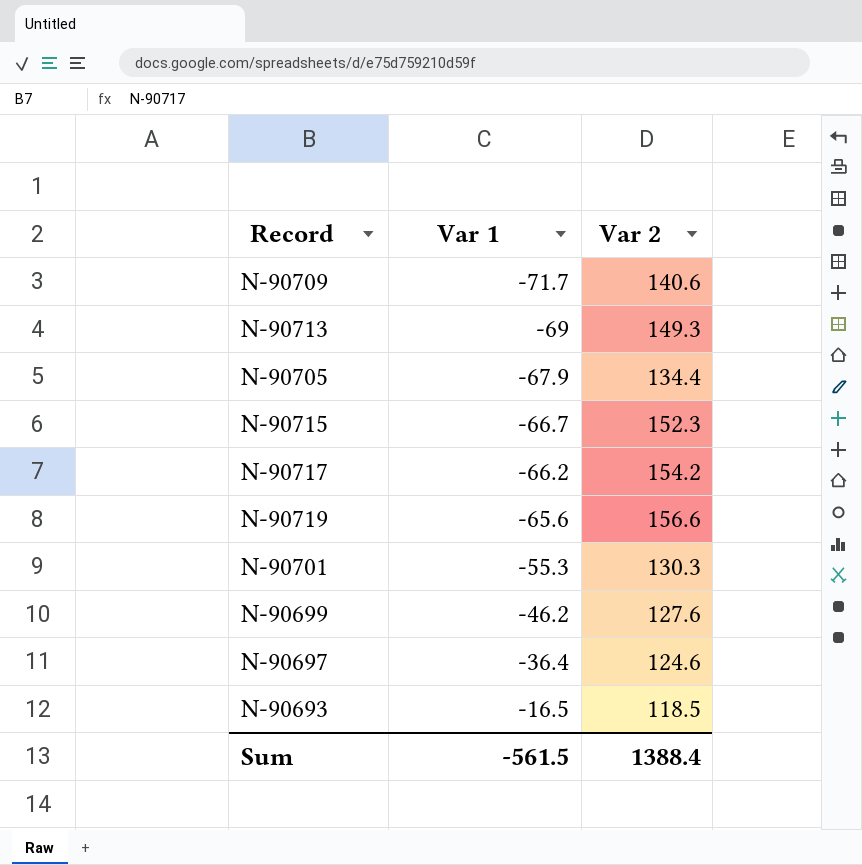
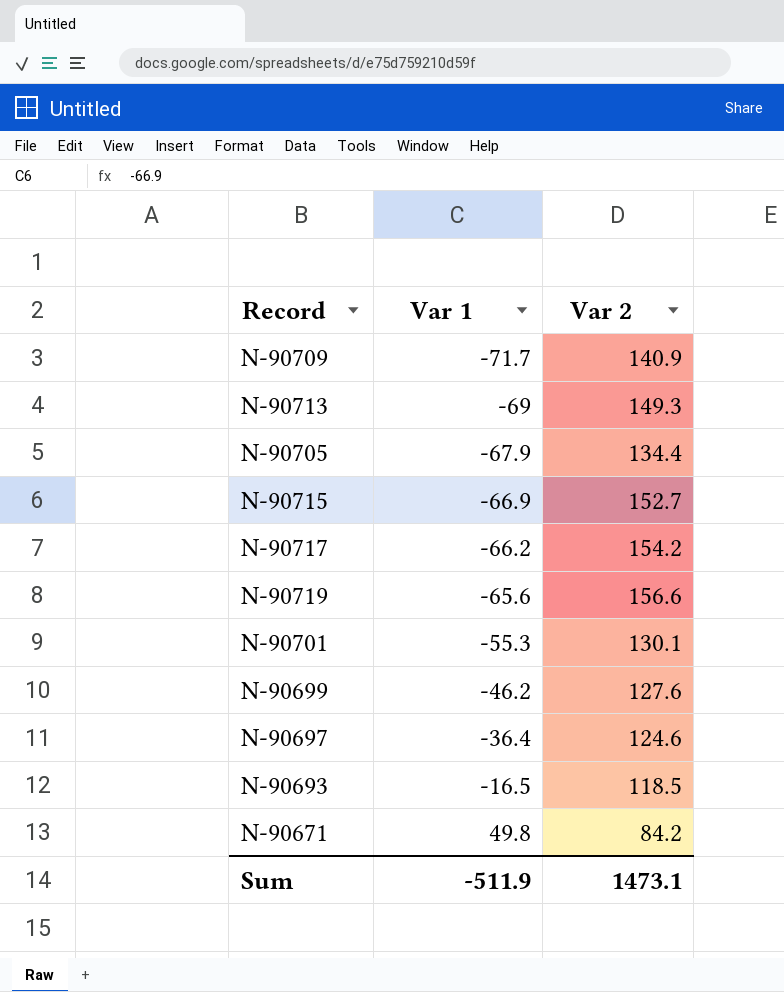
N-90709 | Var 2: 140.6 -> 140.9
N-90715 | Var 1: -66.7 -> -66.9
N-90715 | Var 2: 152.3 -> 152.7
N-90701 | Var 2: 130.3 -> 130.1
row N-90671: none -> 49.8 | 84.2
Sum | Var 1: -561.5 -> -511.9
Sum | Var 2: 1388.4 -> 1473.1

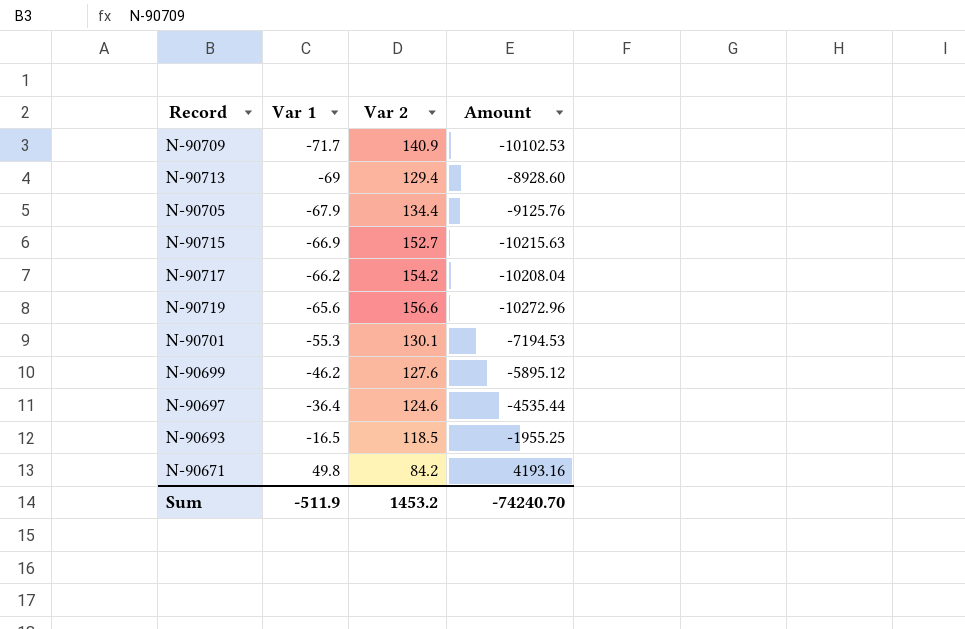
column Amount | formula: none -> [Var 1] * [Var 2]
N-90713 | Var 2: 149.3 -> 129.4
Sum | Var 2: 1473.1 -> 1453.2

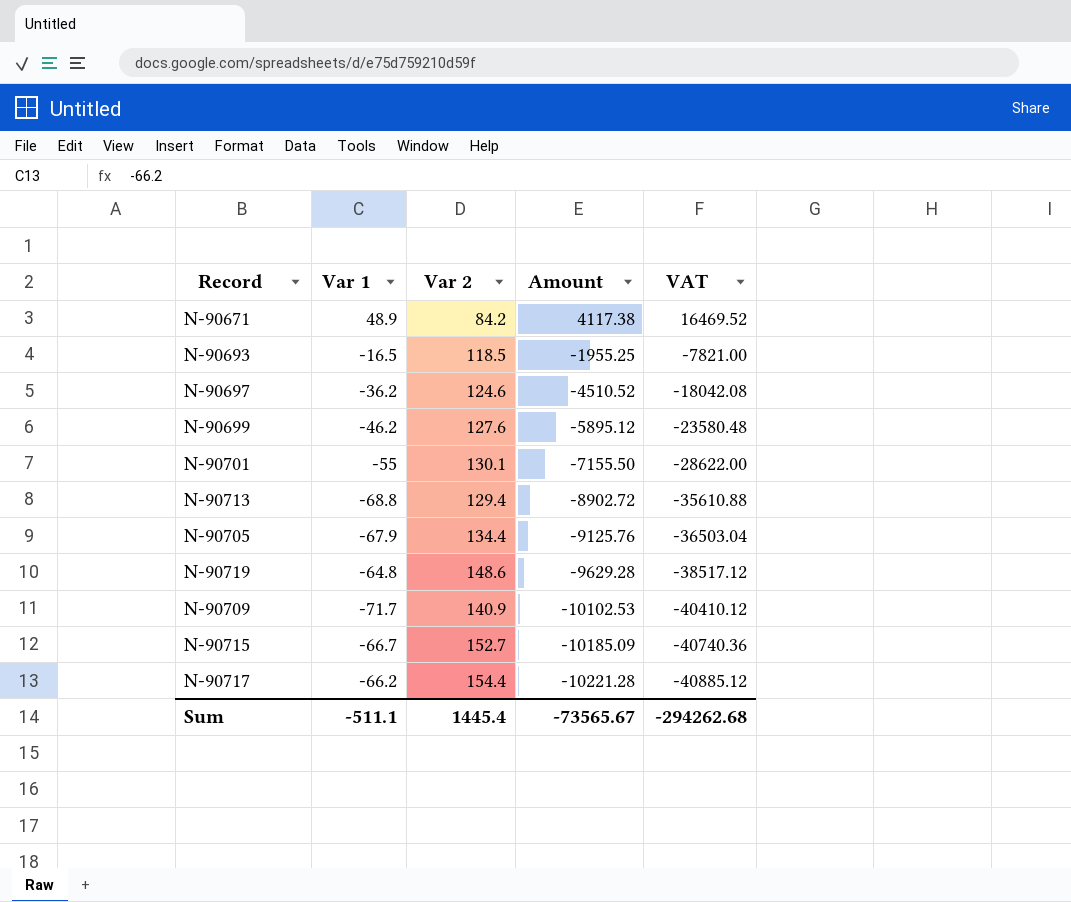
row order: Var 1 ascending -> Amount descending
column VAT | formula: none -> [Amount] * 4
N-90671 | Var 1: 49.8 -> 48.9
N-90671 | Amount: 4193.16 -> 4117.38
N-90697 | Var 1: -36.4 -> -36.2
N-90697 | Amount: -4535.44 -> -4510.52
N-90701 | Var 1: -55.3 -> -55
N-90701 | Amount: -7194.53 -> -7155.50
N-90713 | Var 1: -69 -> -68.8
N-90713 | Amount: -8928.60 -> -8902.72
N-90719 | Var 1: -65.6 -> -64.8
N-90719 | Var 2: 156.6 -> 148.6
N-90719 | Amount: -10272.96 -> -9629.28
N-90715 | Var 1: -66.9 -> -66.7
N-90715 | Amount: -10215.63 -> -10185.09
N-90717 | Var 2: 154.2 -> 154.4
N-90717 | Amount: -10208.04 -> -10221.28
Sum | Var 1: -511.9 -> -511.1
Sum | Var 2: 1453.2 -> 1445.4
Sum | Amount: -74240.70 -> -73565.67

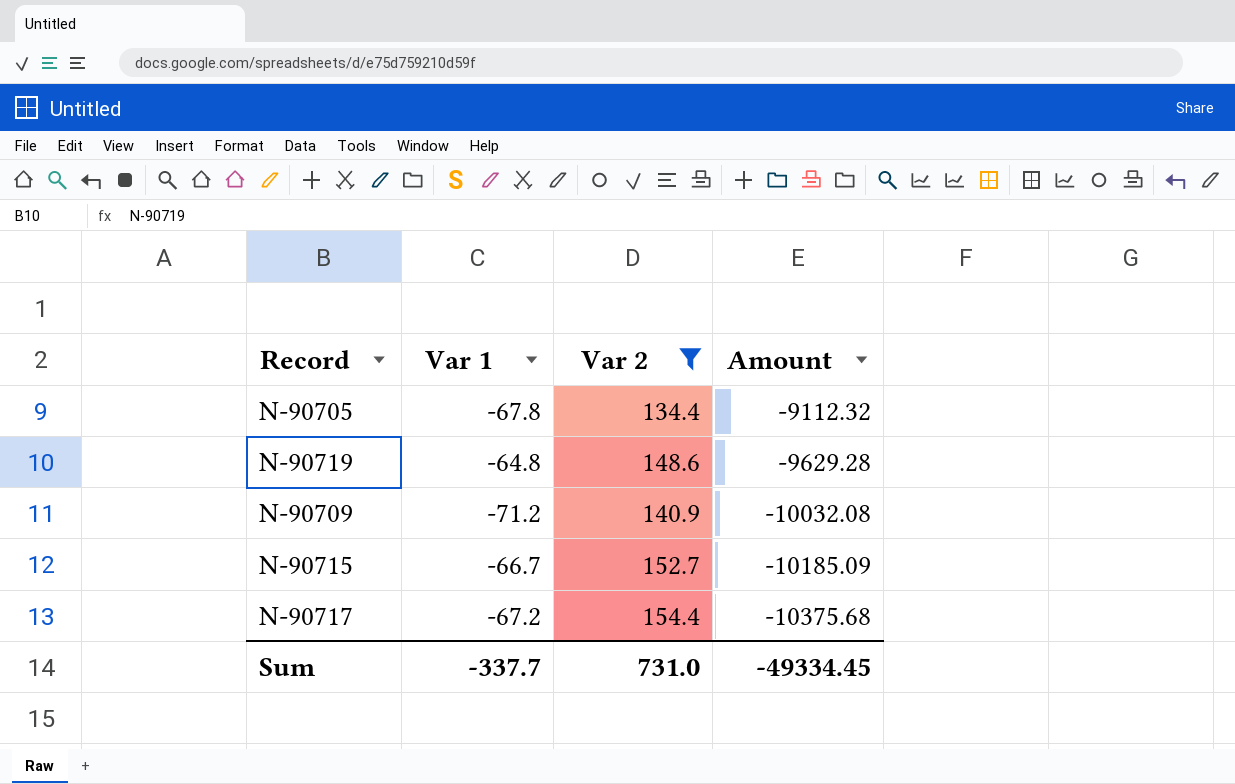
filter: none -> Var 2 >= 134.4
column VAT | formula: [Amount] * 4 -> none
N-90705 | Var 1: -67.9 -> -67.8
N-90705 | Amount: -9125.76 -> -9112.32
N-90709 | Var 1: -71.7 -> -71.2
N-90709 | Amount: -10102.53 -> -10032.08
N-90717 | Var 1: -66.2 -> -67.2
N-90717 | Amount: -10221.28 -> -10375.68
Sum | Var 1: -511.1 -> -337.7
Sum | Var 2: 1445.4 -> 731.0
Sum | Amount: -73565.67 -> -49334.45

